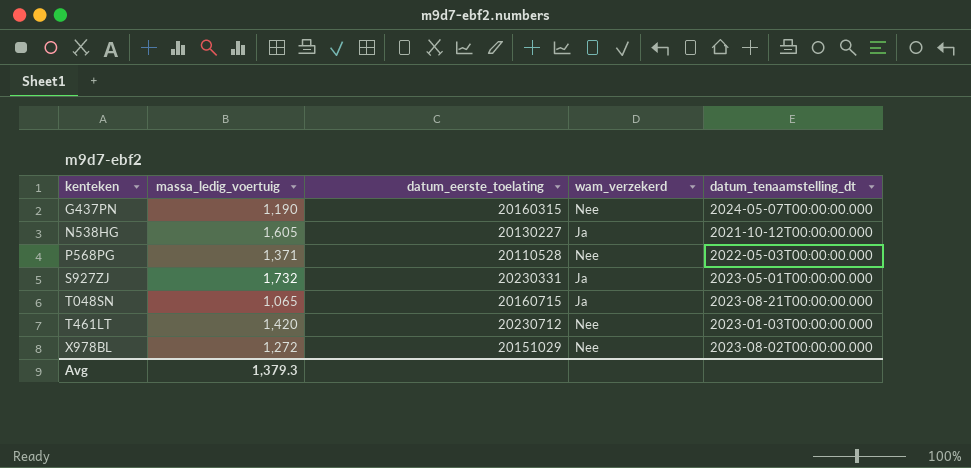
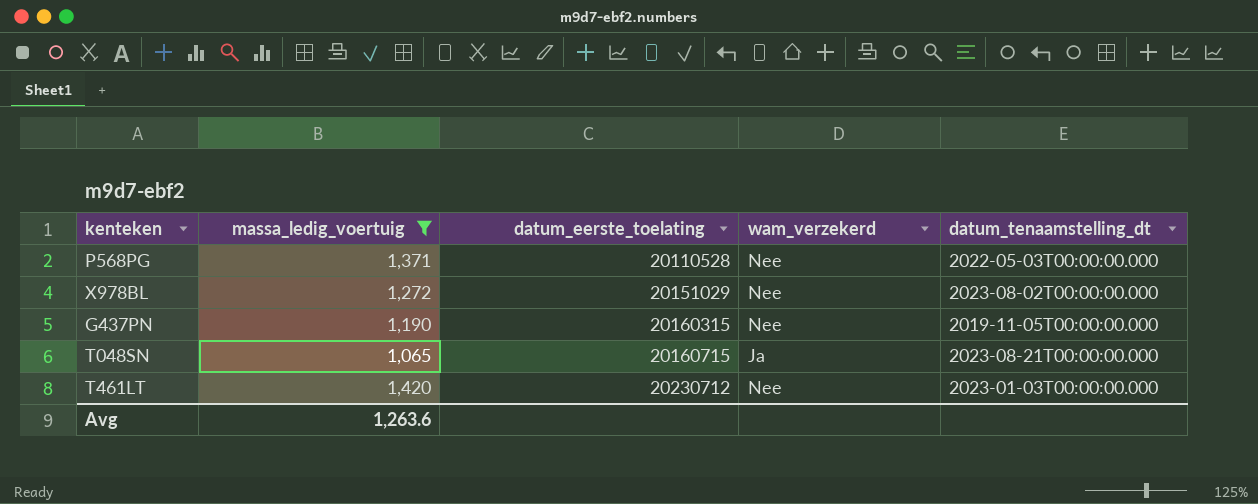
filter: none -> massa_ledig_voertuig <= 1,420
row order: kenteken ascending -> datum_eerste_toelating ascending
G437PN | datum_tenaamstelling_dt: 2024-05-07T00:00:00.000 -> 2019-11-05T00:00:00.000
Avg | massa_ledig_voertuig: 1,379.3 -> 1,263.6

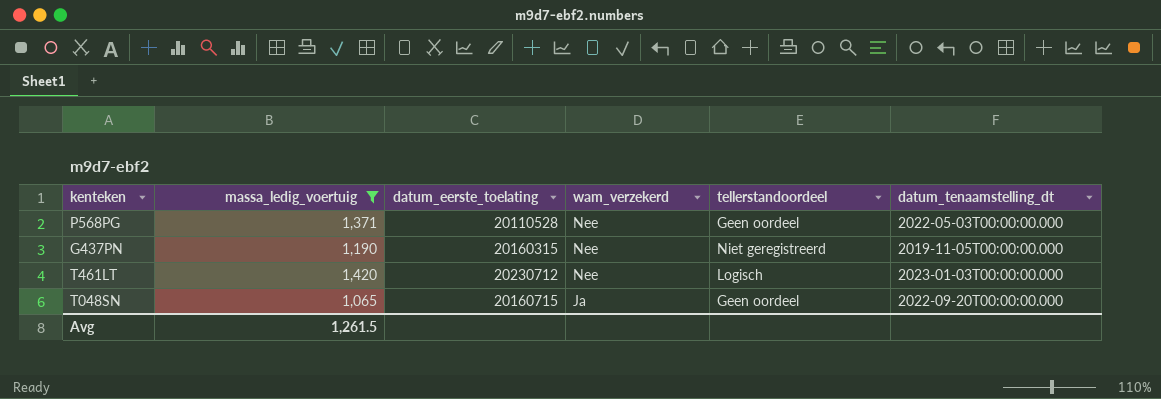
row order: datum_eerste_toelating ascending -> wam_verzekerd descending
column tellerstandoordeel | position: none -> 5
row X978BL: 1,272 | 20151029 | Nee | 2023-08-02T00:00:00.000 -> none
T048SN | datum_tenaamstelling_dt: 2023-08-21T00:00:00.000 -> 2022-09-20T00:00:00.000
Avg | massa_ledig_voertuig: 1,263.6 -> 1,261.5

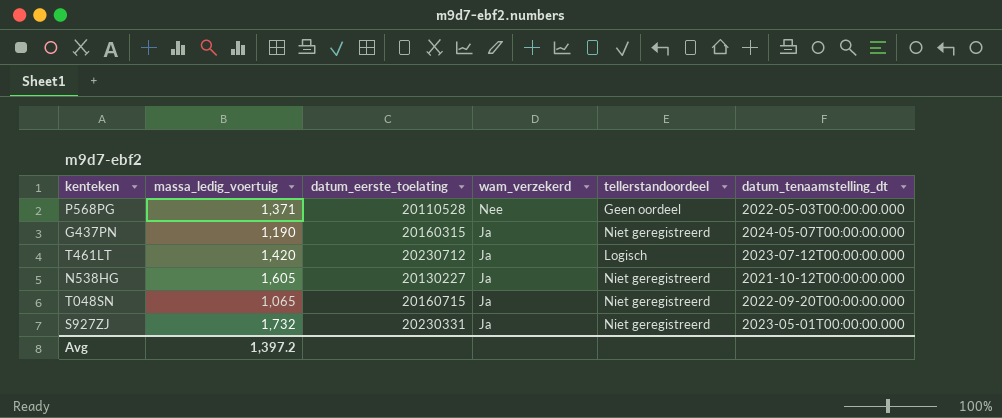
filter: massa_ledig_voertuig <= 1,420 -> none
G437PN | wam_verzekerd: Nee -> Ja
G437PN | datum_tenaamstelling_dt: 2019-11-05T00:00:00.000 -> 2024-05-07T00:00:00.000
T461LT | wam_verzekerd: Nee -> Ja
T461LT | datum_tenaamstelling_dt: 2023-01-03T00:00:00.000 -> 2023-07-12T00:00:00.000
T048SN | tellerstandoordeel: Geen oordeel -> Niet geregistreerd
Avg | massa_ledig_voertuig: 1,261.5 -> 1,397.2

